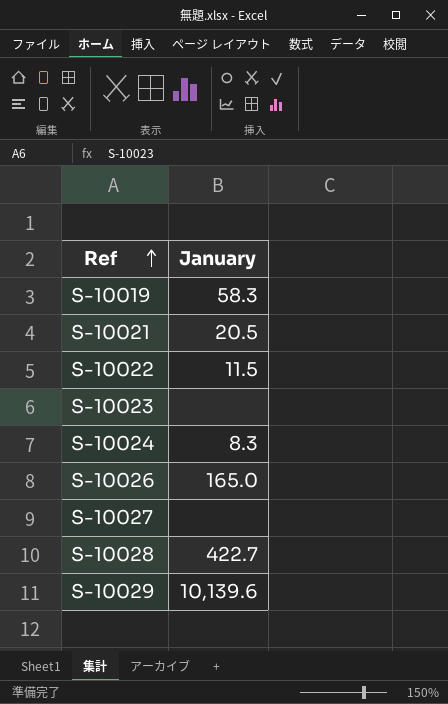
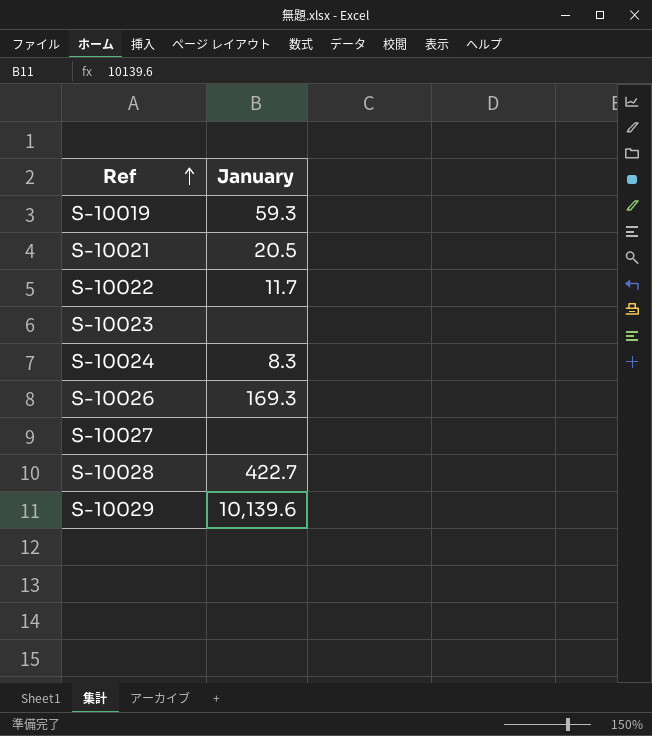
S-10019 | January: 58.3 -> 59.3
S-10022 | January: 11.5 -> 11.7
S-10026 | January: 165.0 -> 169.3

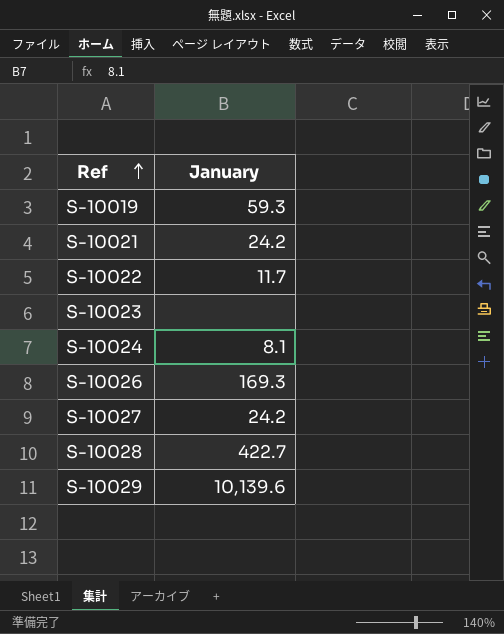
S-10021 | January: 20.5 -> 24.2
S-10024 | January: 8.3 -> 8.1
S-10027 | January: none -> 24.2

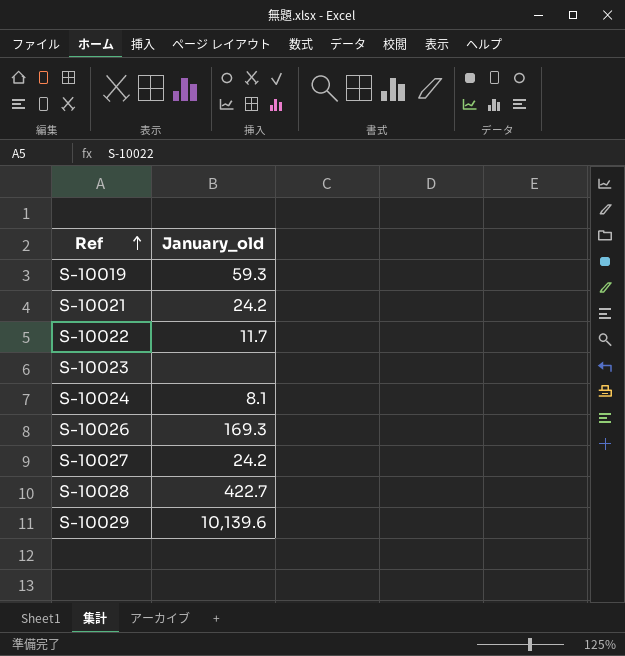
column name: January -> January_old

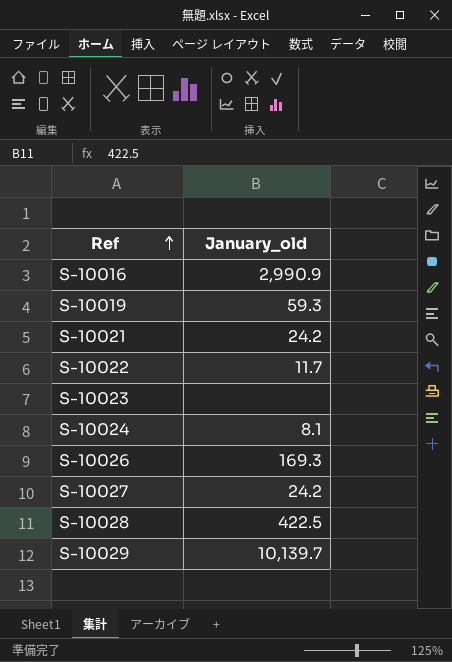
row S-10016: none -> 2,990.9
S-10028 | January_old: 422.7 -> 422.5
S-10029 | January_old: 10,139.6 -> 10,139.7

